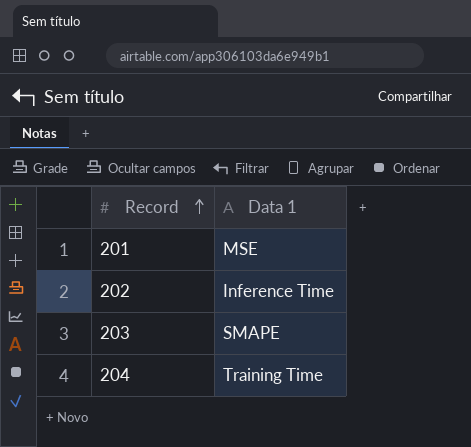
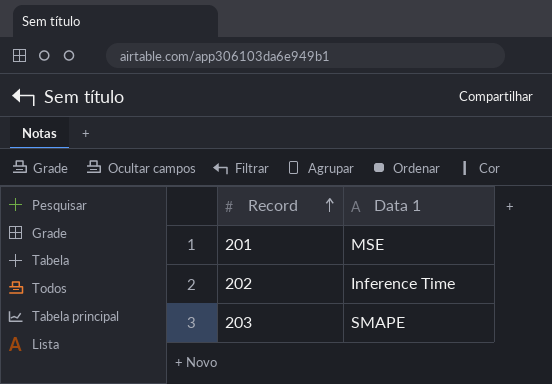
row 204: Training Time -> none

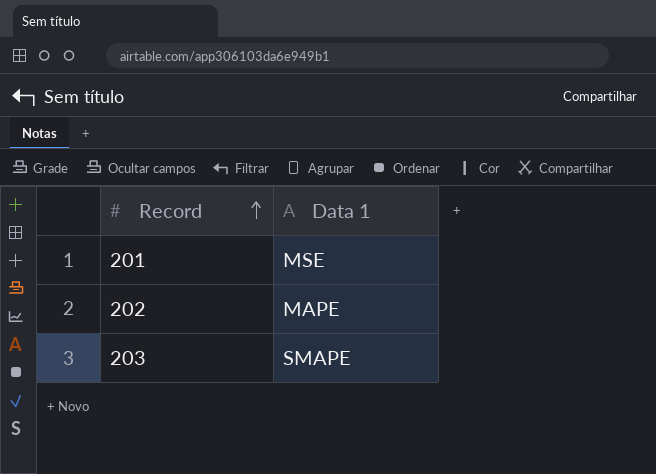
202 | Data 1: Inference Time -> MAPE

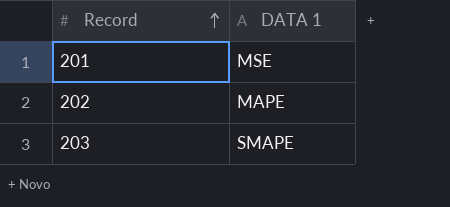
column name: Data 1 -> DATA 1

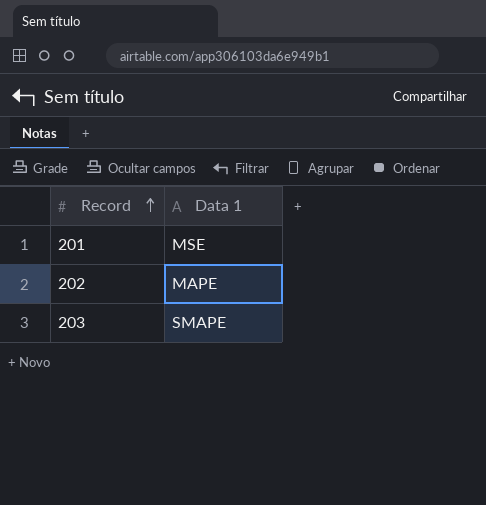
column name: DATA 1 -> Data 1

